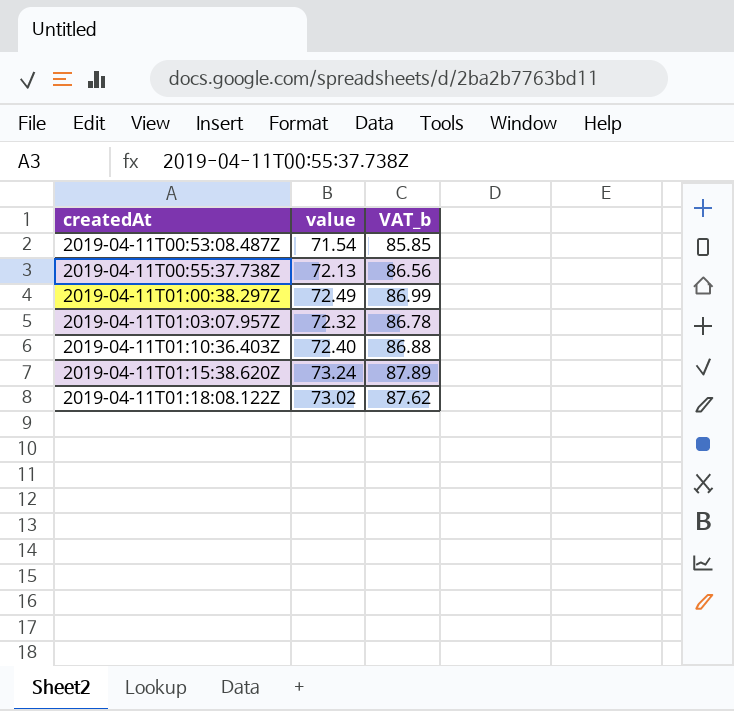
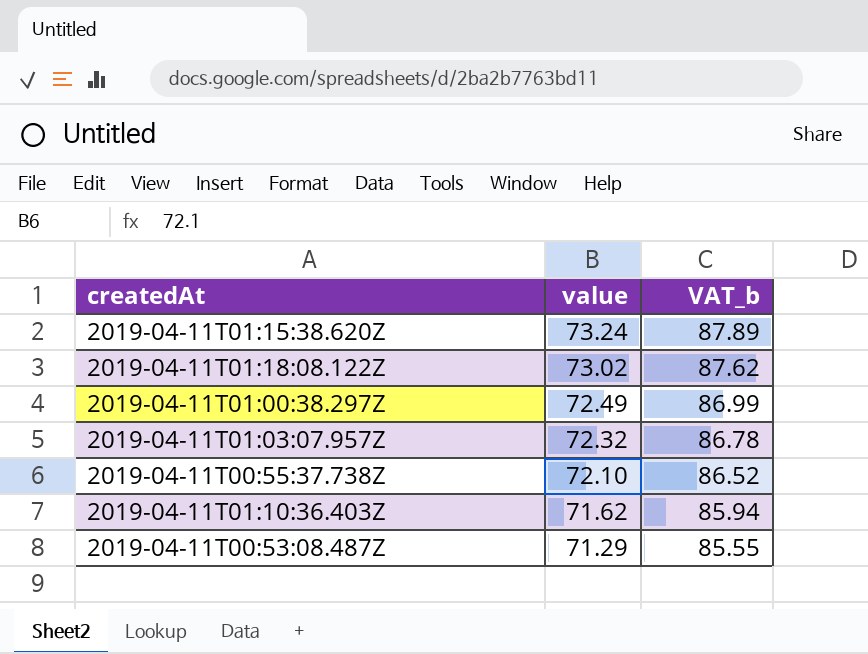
row order: createdAt ascending -> value descending
2019-04-11T00:55:37.738Z | value: 72.13 -> 72.10
2019-04-11T00:55:37.738Z | VAT_b: 86.56 -> 86.52
2019-04-11T01:10:36.403Z | value: 72.40 -> 71.62
2019-04-11T01:10:36.403Z | VAT_b: 86.88 -> 85.94
2019-04-11T00:53:08.487Z | value: 71.54 -> 71.29
2019-04-11T00:53:08.487Z | VAT_b: 85.85 -> 85.55

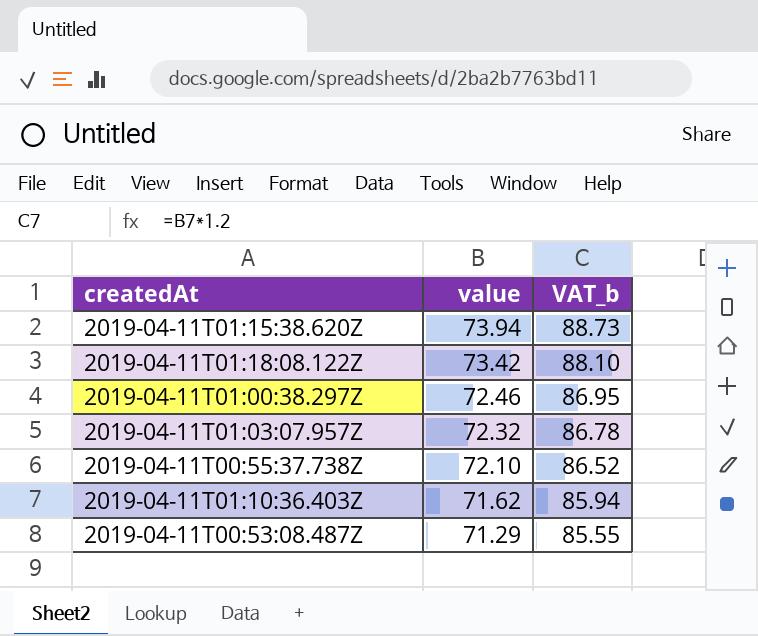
2019-04-11T01:15:38.620Z | value: 73.24 -> 73.94
2019-04-11T01:15:38.620Z | VAT_b: 87.89 -> 88.73
2019-04-11T01:18:08.122Z | value: 73.02 -> 73.42
2019-04-11T01:18:08.122Z | VAT_b: 87.62 -> 88.10
2019-04-11T01:00:38.297Z | value: 72.49 -> 72.46
2019-04-11T01:00:38.297Z | VAT_b: 86.99 -> 86.95

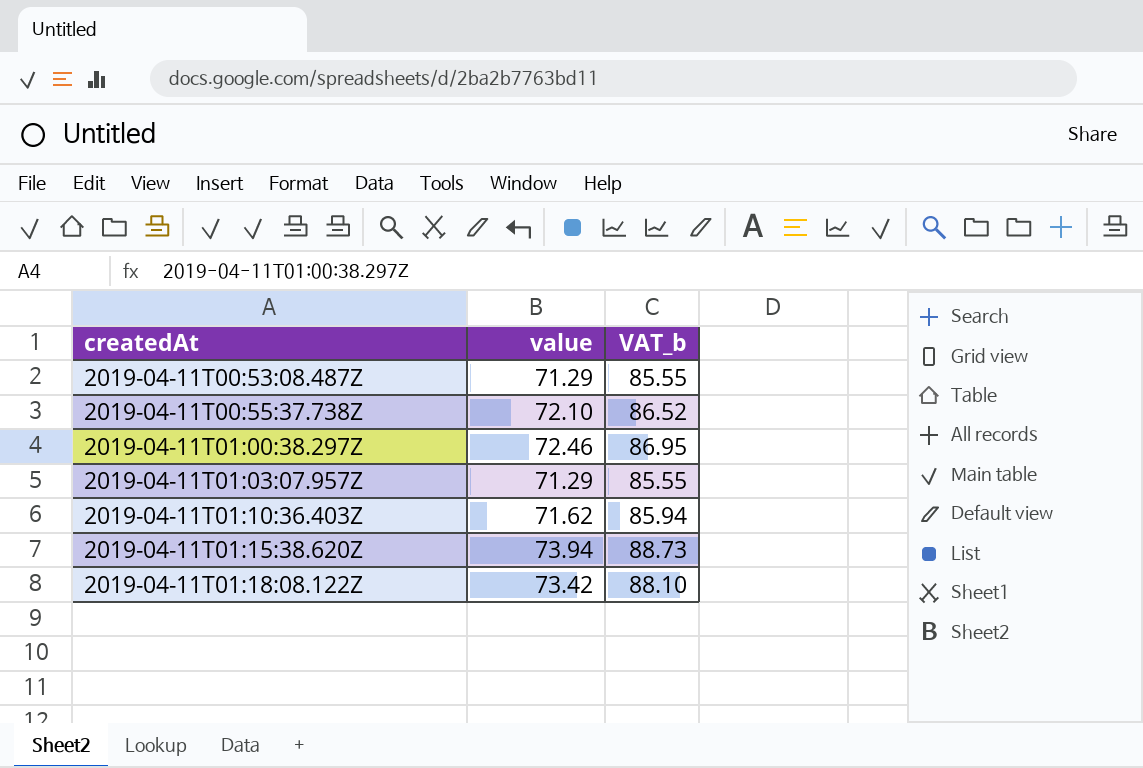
row order: value descending -> createdAt ascending
2019-04-11T01:03:07.957Z | value: 72.32 -> 71.29
2019-04-11T01:03:07.957Z | VAT_b: 86.78 -> 85.55

